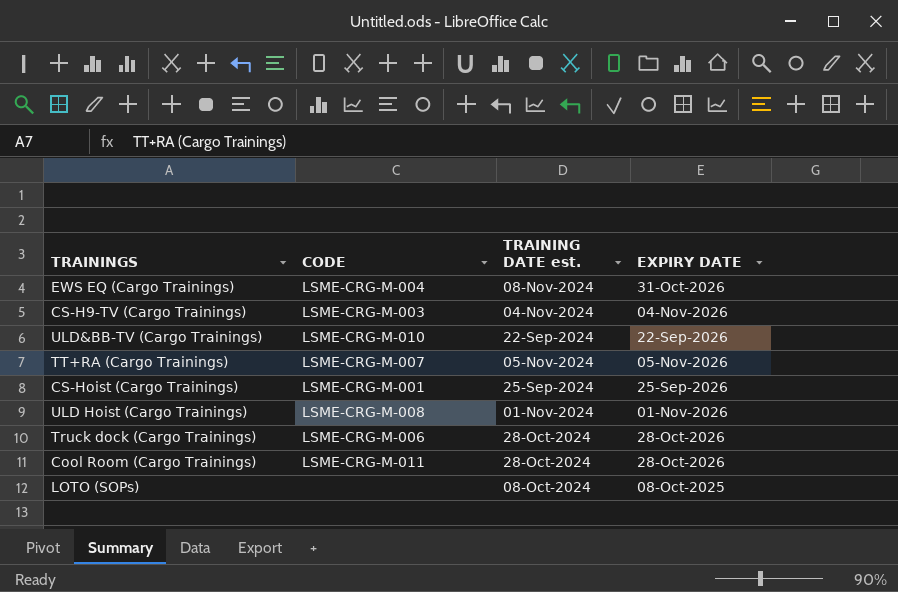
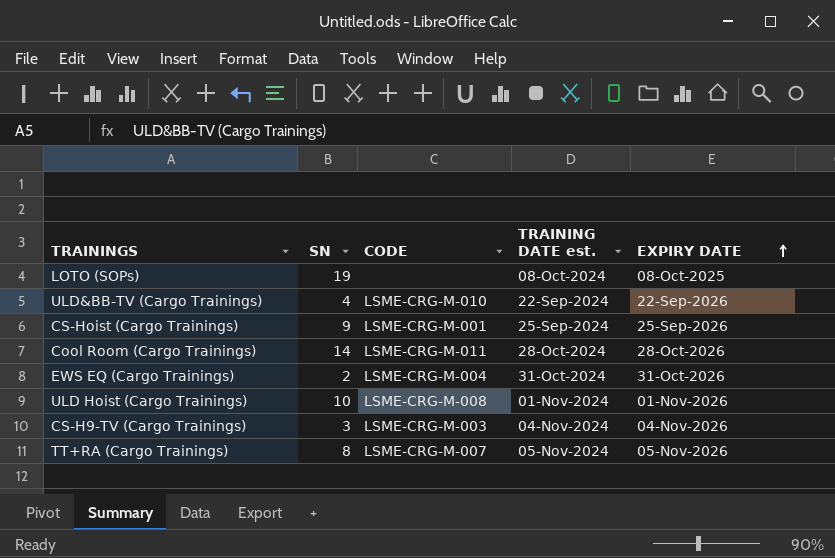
row order: none -> EXPIRY DATE ascending
column SN | position: none -> 2
row Truck dock (Cargo Trainings): LSME-CRG-M-006 | 28-Oct-2024 | 28-Oct-2026 -> none
EWS EQ (Cargo Trainings) | TRAINING DATE est.: 08-Nov-2024 -> 31-Oct-2024

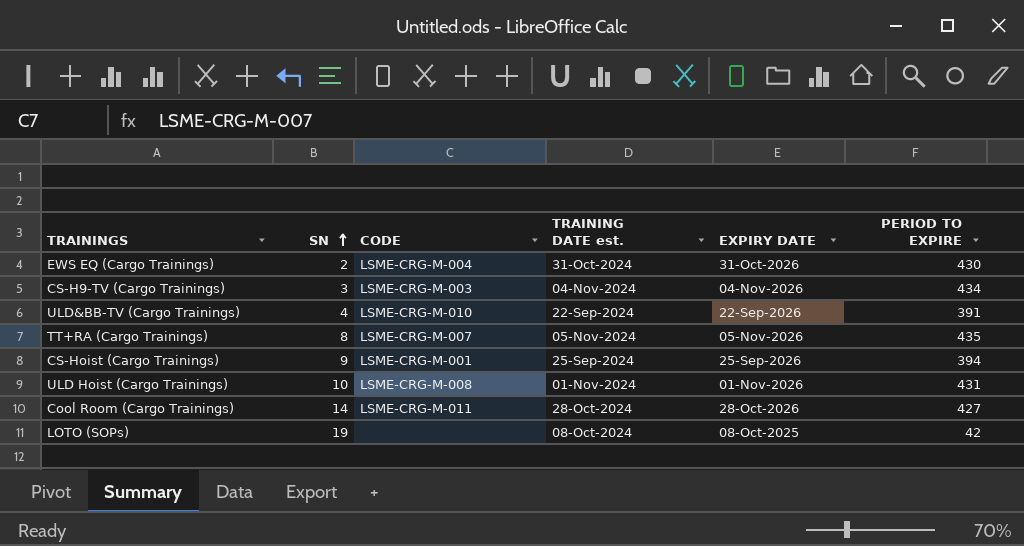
row order: EXPIRY DATE ascending -> SN ascending
column PERIOD TO EXPIRE | position: none -> 6

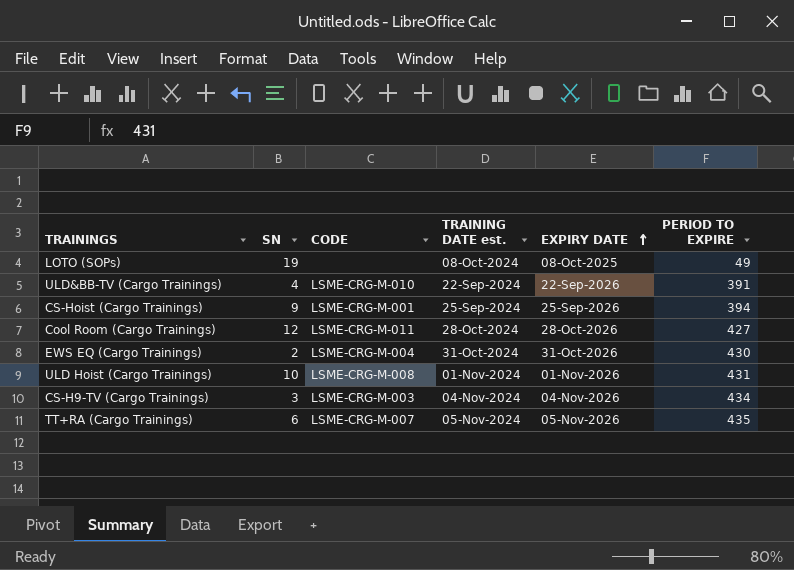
row order: SN ascending -> EXPIRY DATE ascending
LOTO (SOPs) | PERIOD TO EXPIRE: 42 -> 49
Cool Room (Cargo Trainings) | SN: 14 -> 12
TT+RA (Cargo Trainings) | SN: 8 -> 6

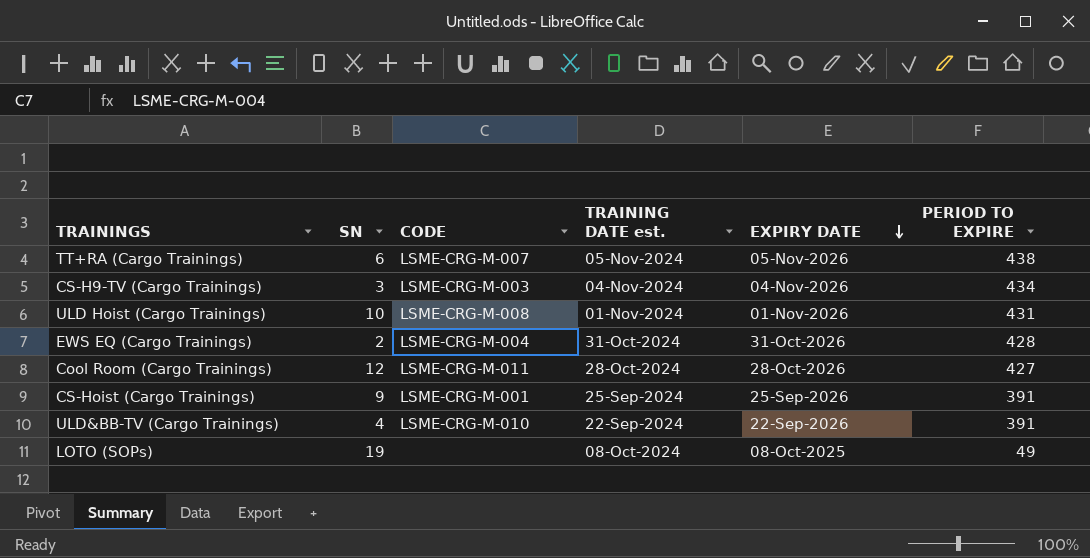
row order: EXPIRY DATE ascending -> EXPIRY DATE descending
TT+RA (Cargo Trainings) | PERIOD TO EXPIRE: 435 -> 438
EWS EQ (Cargo Trainings) | PERIOD TO EXPIRE: 430 -> 428
CS-Hoist (Cargo Trainings) | PERIOD TO EXPIRE: 394 -> 391

